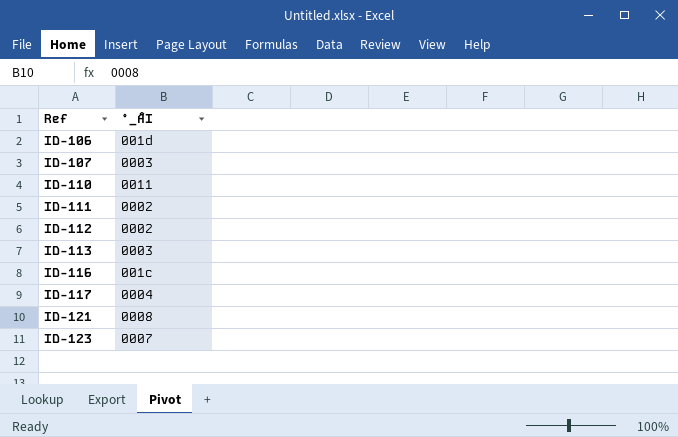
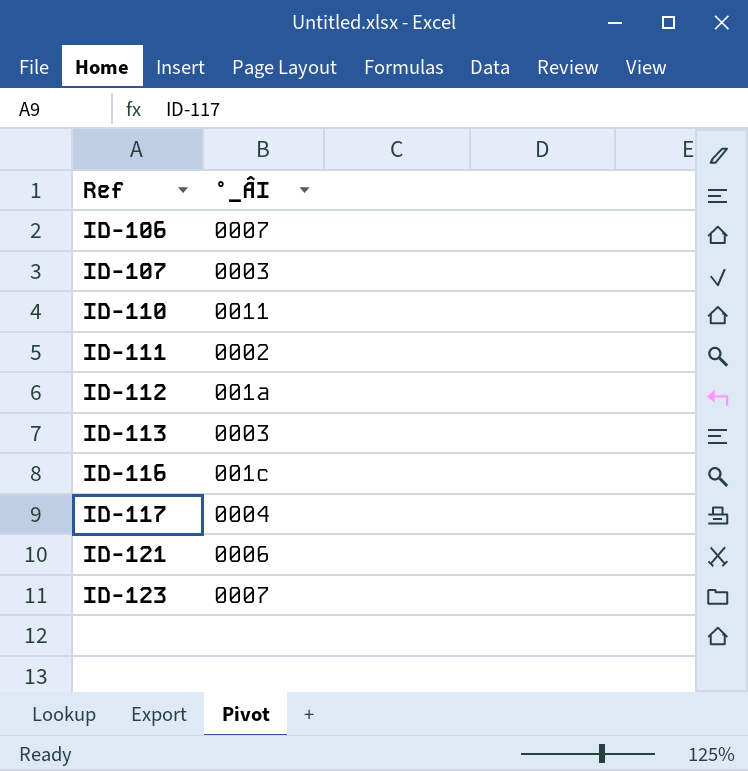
ID-106 | °_ÂI: 001d -> 0007
ID-112 | °_ÂI: 0002 -> 001a
ID-121 | °_ÂI: 0008 -> 0006

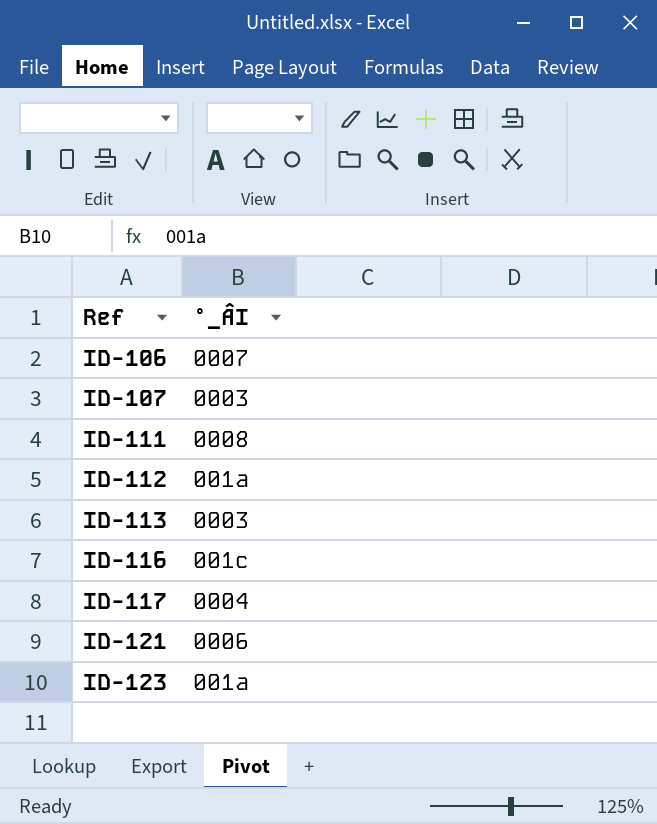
row ID-110: 0011 -> none
ID-111 | °_ÂI: 0002 -> 0008
ID-123 | °_ÂI: 0007 -> 001a

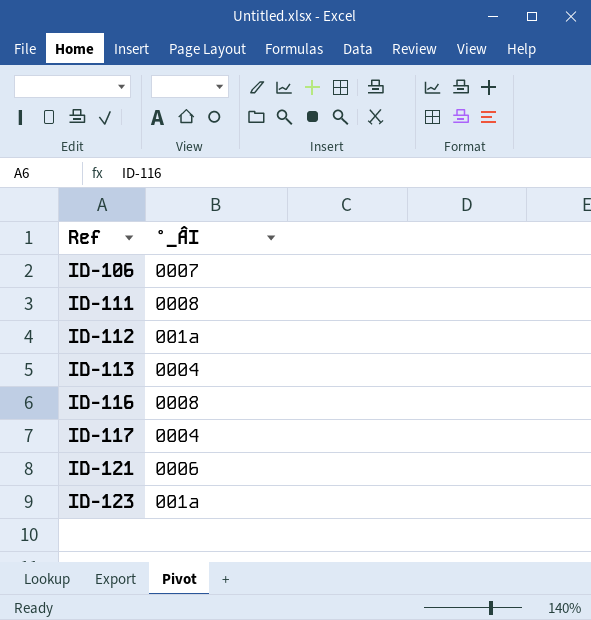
row ID-107: 0003 -> none
ID-113 | °_ÂI: 0003 -> 0004
ID-116 | °_ÂI: 001c -> 0008

